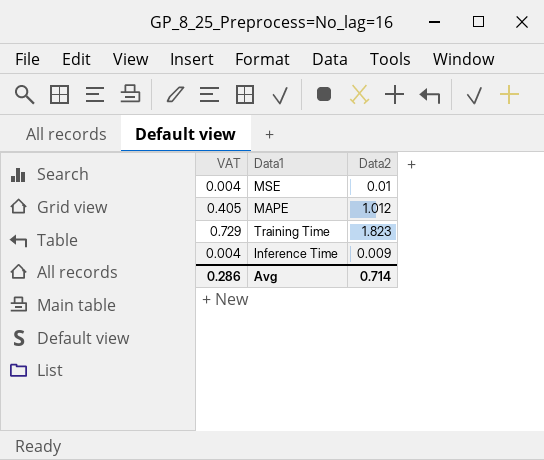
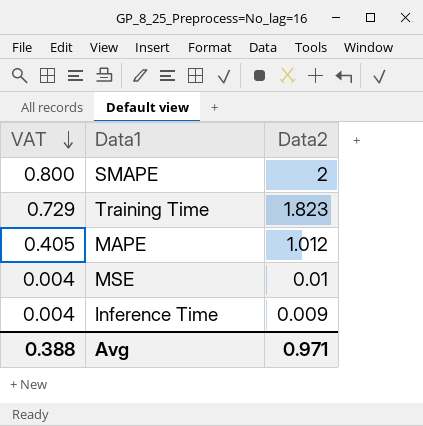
row order: none -> VAT descending
row SMAPE: none -> 0.800 | 2
Avg | VAT: 0.286 -> 0.388
Avg | Data2: 0.714 -> 0.971

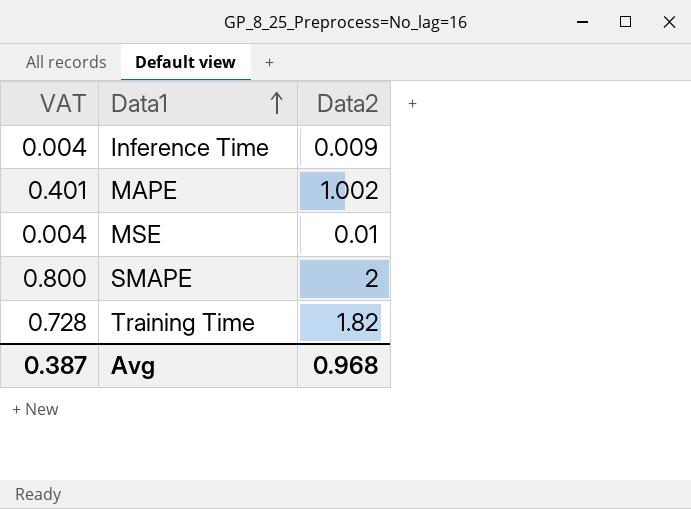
row order: VAT descending -> Data1 ascending
MAPE | VAT: 0.405 -> 0.401
MAPE | Data2: 1.012 -> 1.002
Training Time | VAT: 0.729 -> 0.728
Training Time | Data2: 1.823 -> 1.82
Avg | VAT: 0.388 -> 0.387
Avg | Data2: 0.971 -> 0.968

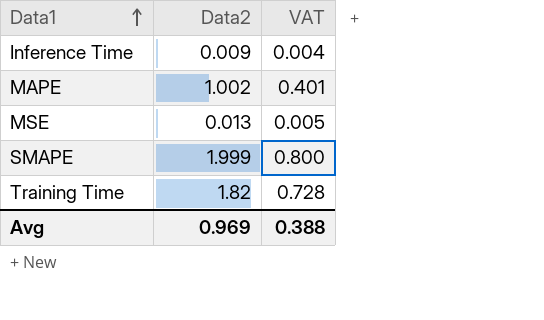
column VAT | position: 1 -> 3
MSE | Data2: 0.01 -> 0.013
MSE | VAT: 0.004 -> 0.005
SMAPE | Data2: 2 -> 1.999
Avg | Data2: 0.968 -> 0.969
Avg | VAT: 0.387 -> 0.388

